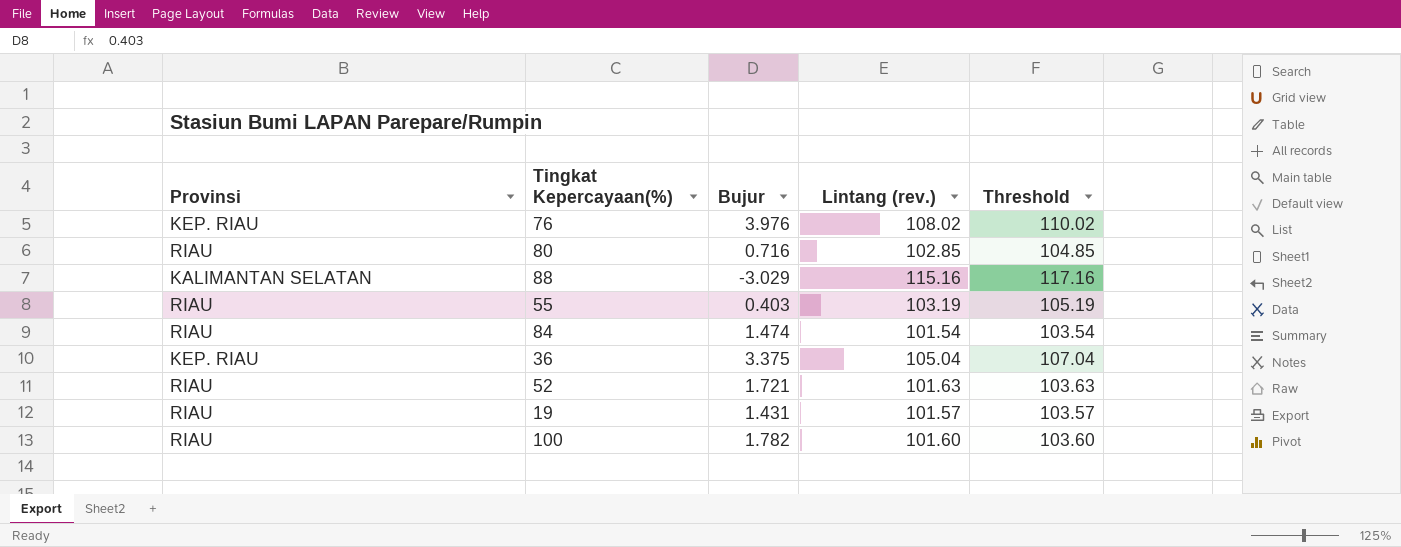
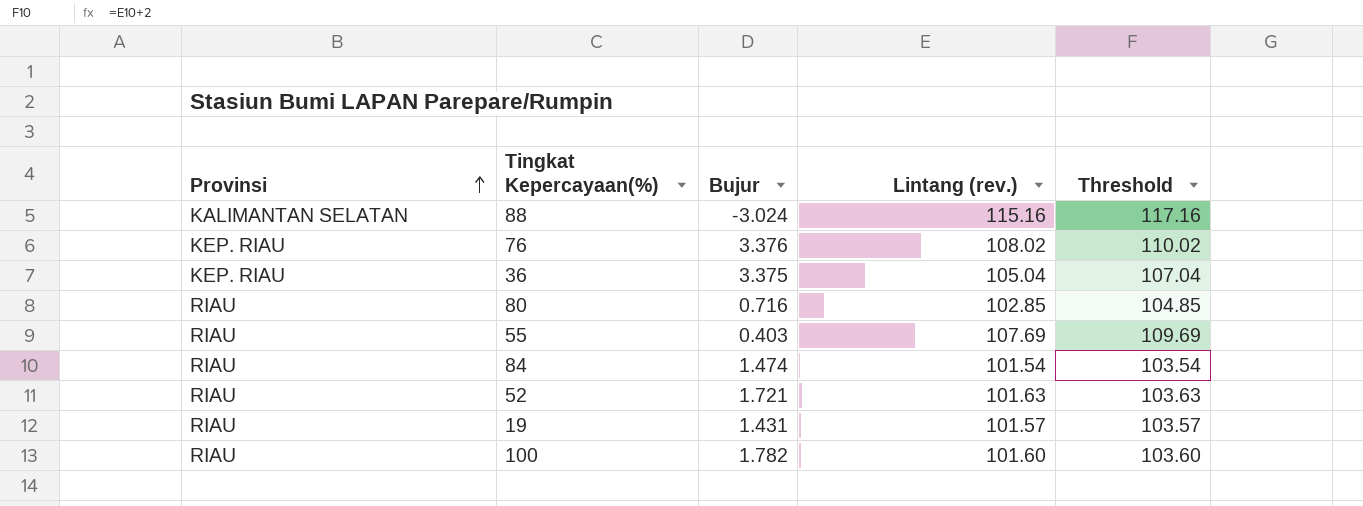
row order: none -> Provinsi ascending
88 | Bujur: -3.029 -> -3.024
76 | Bujur: 3.976 -> 3.376
55 | Lintang (rev.): 103.19 -> 107.69
55 | Threshold: 105.19 -> 109.69

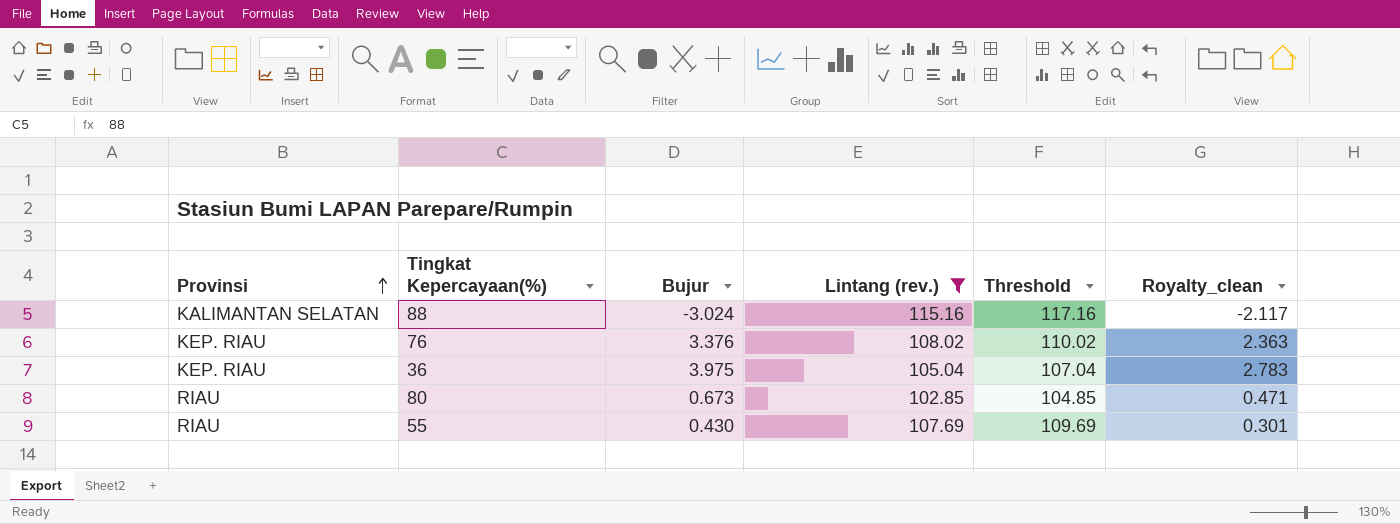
filter: none -> Lintang (rev.) >= 102.85
column Royalty_clean | formula: none -> [Bujur] * 0.7
36 | Bujur: 3.375 -> 3.975
80 | Bujur: 0.716 -> 0.673
55 | Bujur: 0.403 -> 0.430

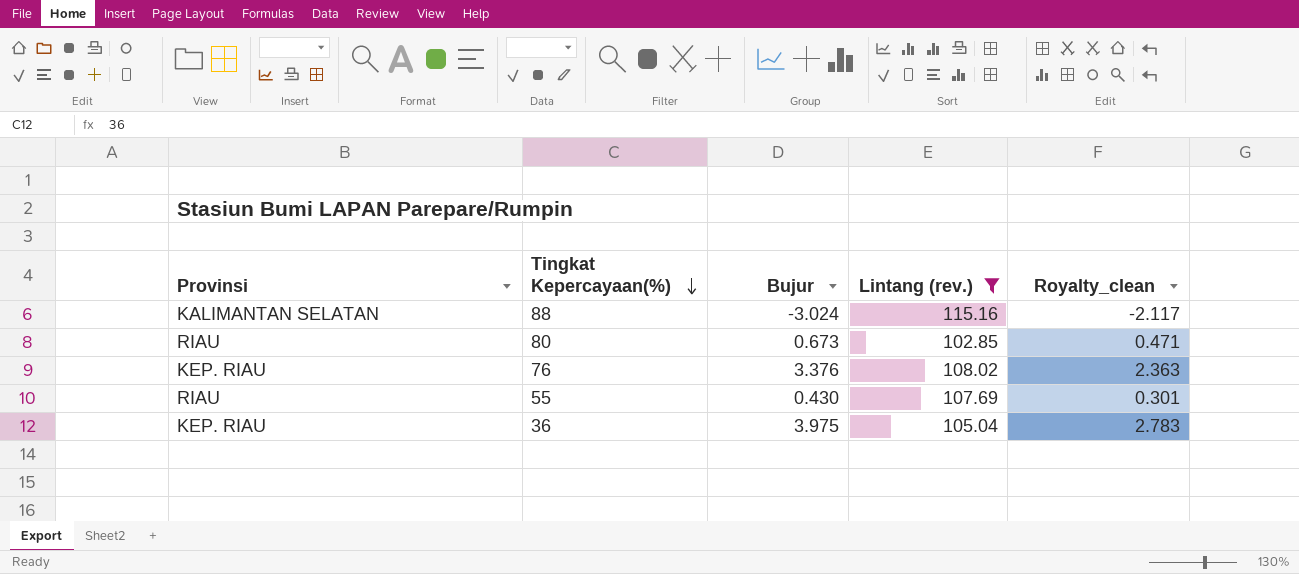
row order: Provinsi ascending -> Tingkat Kepercayaan(%) descending
column Threshold | formula: [Lintang (rev.)] + 2 -> none

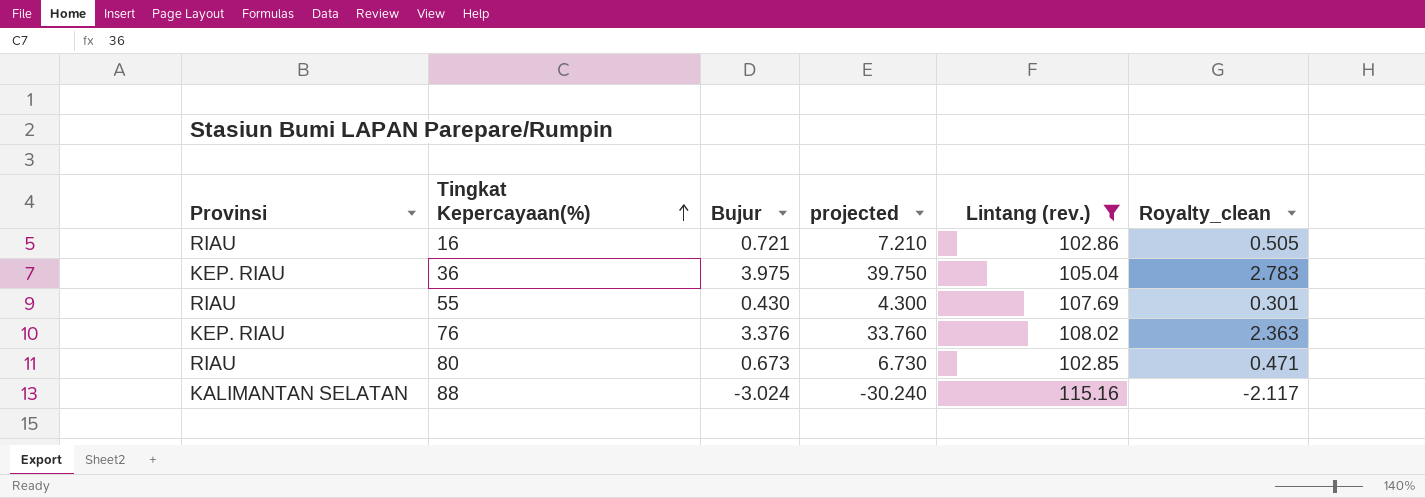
row order: Tingkat Kepercayaan(%) descending -> Tingkat Kepercayaan(%) ascending
column projected | formula: none -> [Bujur] * 10
row 16: none -> RIAU | 0.721 | 7.210 | 102.86 | 0.505

